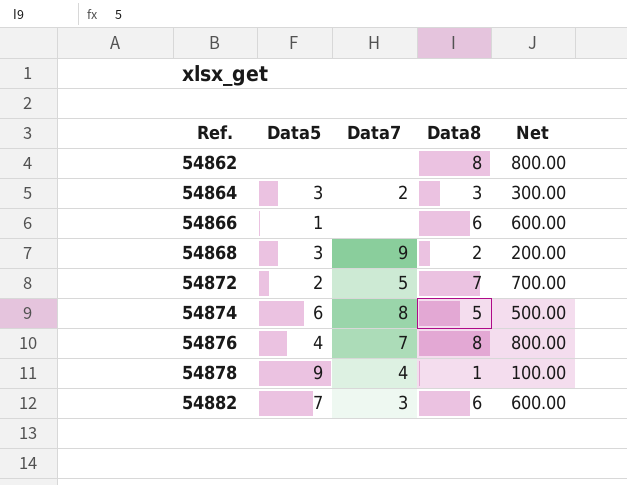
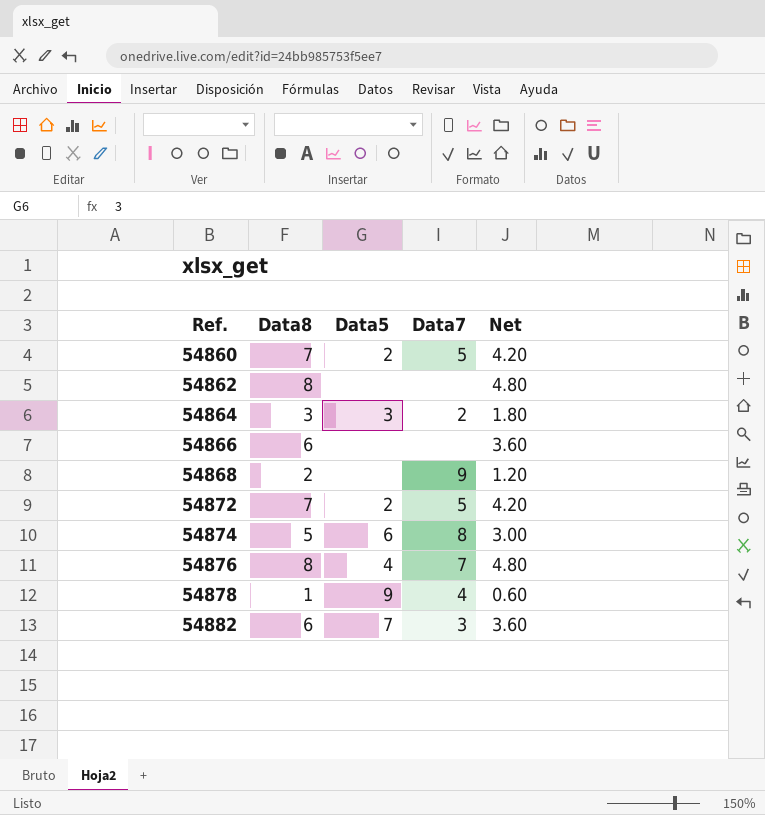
column Data8 | position: 4 -> 2
column Net | formula: [Data8] * 100 -> [Data8] * 0.6
row 54860: none -> 7 | 2 | 5 | 4.20
54866 | Data5: 1 -> none
54868 | Data5: 3 -> none

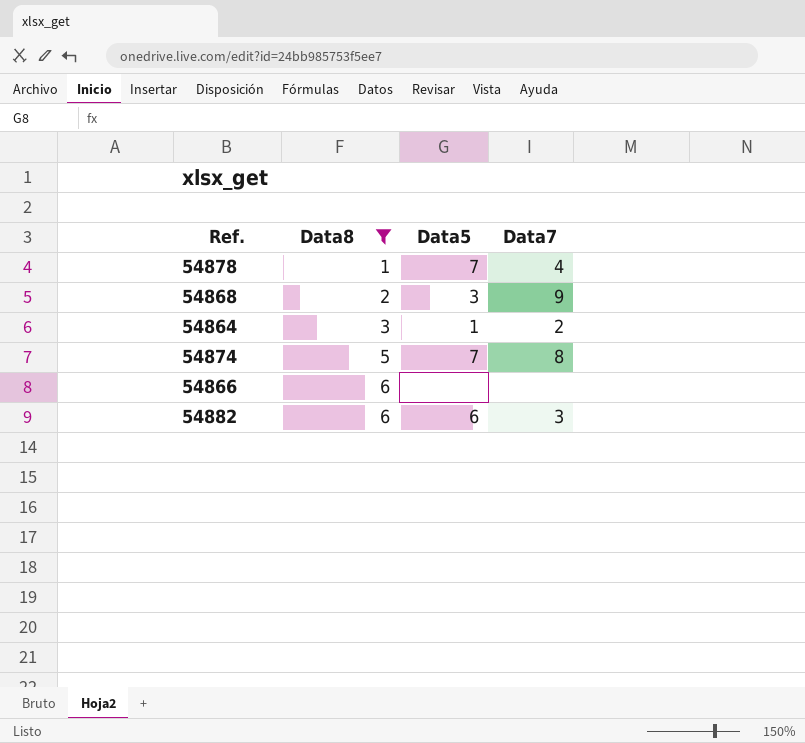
filter: none -> Data8 <= 6
row order: Ref. ascending -> Data8 ascending
column Net | formula: [Data8] * 0.6 -> none
54878 | Data5: 9 -> 7
54868 | Data5: none -> 3
54864 | Data5: 3 -> 1
54874 | Data5: 6 -> 7
54882 | Data5: 7 -> 6

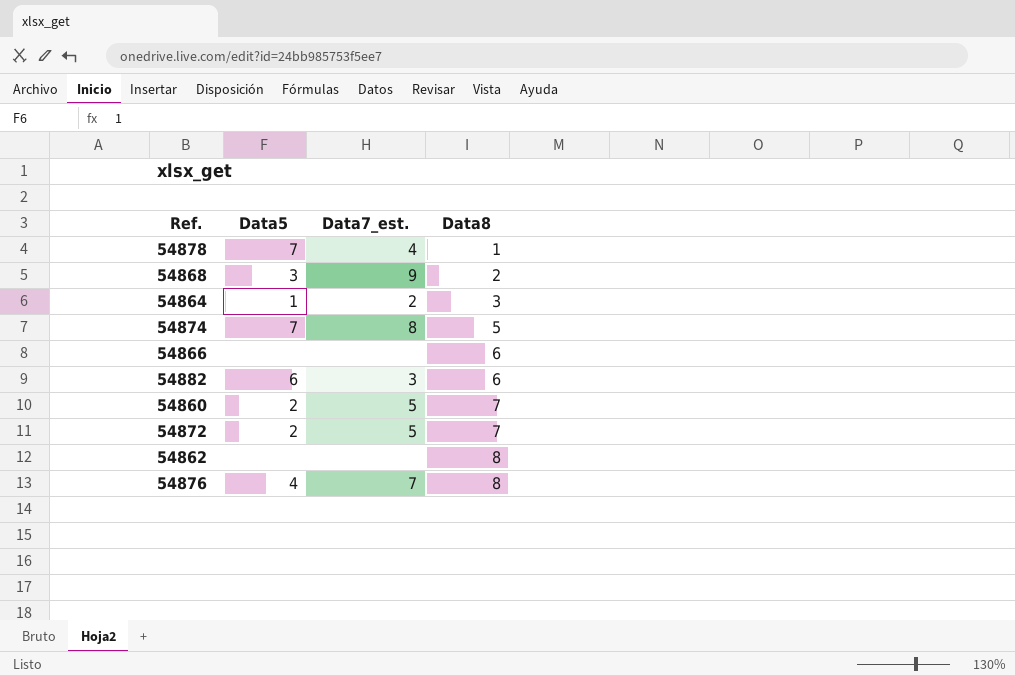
filter: Data8 <= 6 -> none
column name: Data7 -> Data7_est.
column Data8 | position: 2 -> 4

